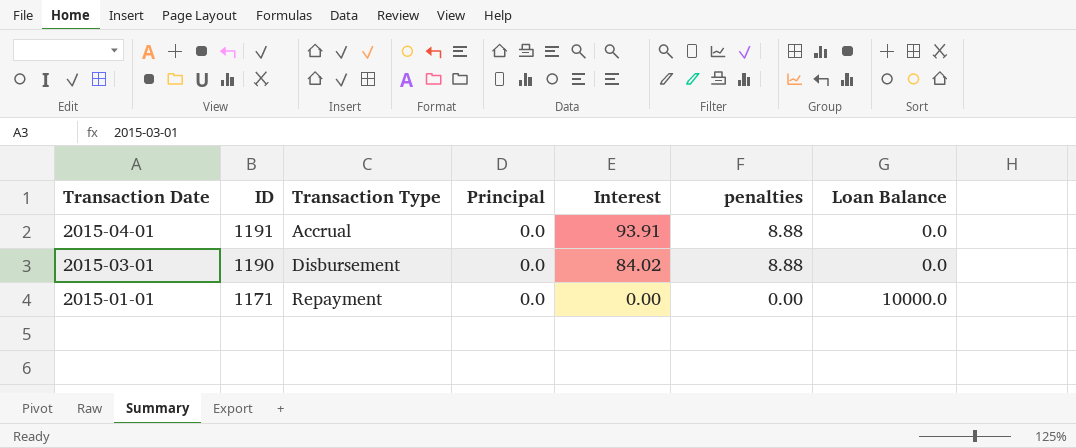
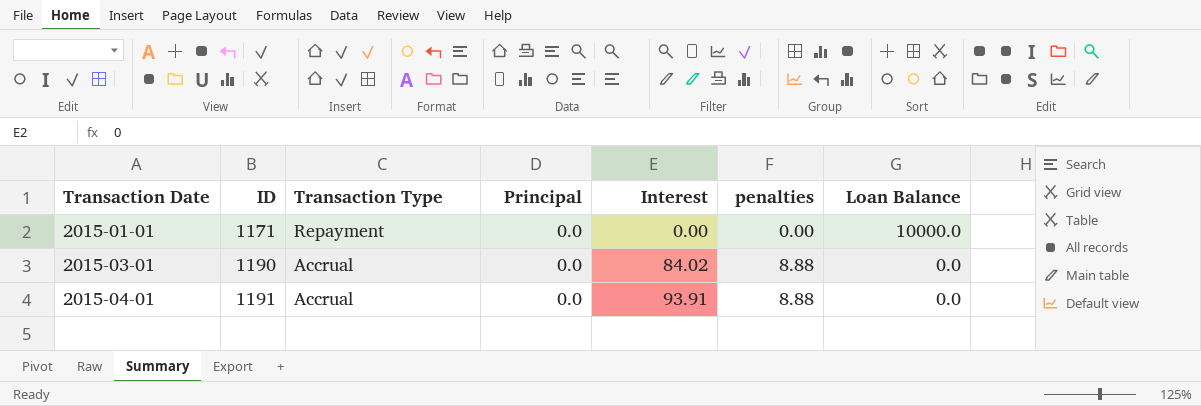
row order: Transaction Date descending -> Transaction Date ascending
2015-03-01 | Transaction Type: Disbursement -> Accrual

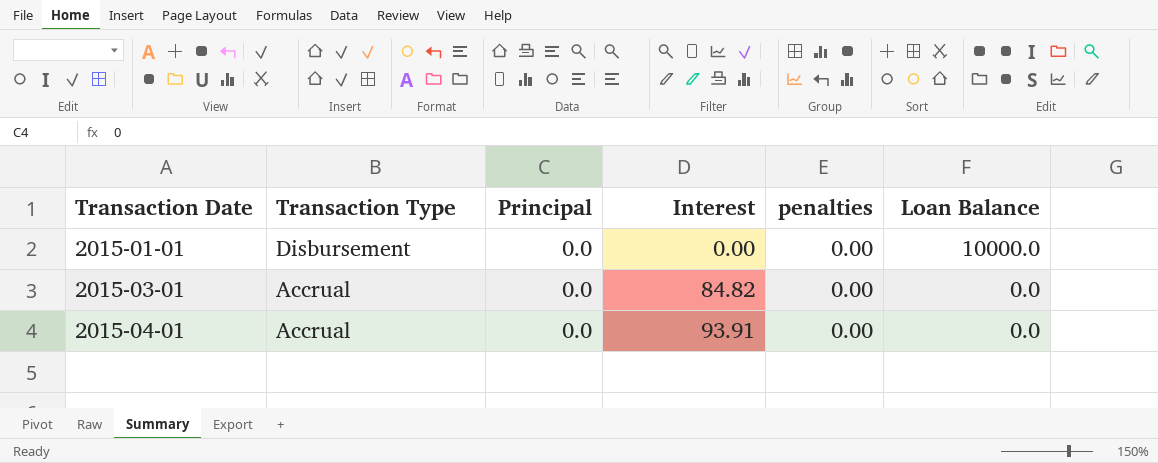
column ID | position: 2 -> none
2015-01-01 | Transaction Type: Repayment -> Disbursement
2015-03-01 | Interest: 84.02 -> 84.82
2015-03-01 | penalties: 8.88 -> 0.00
2015-04-01 | penalties: 8.88 -> 0.00

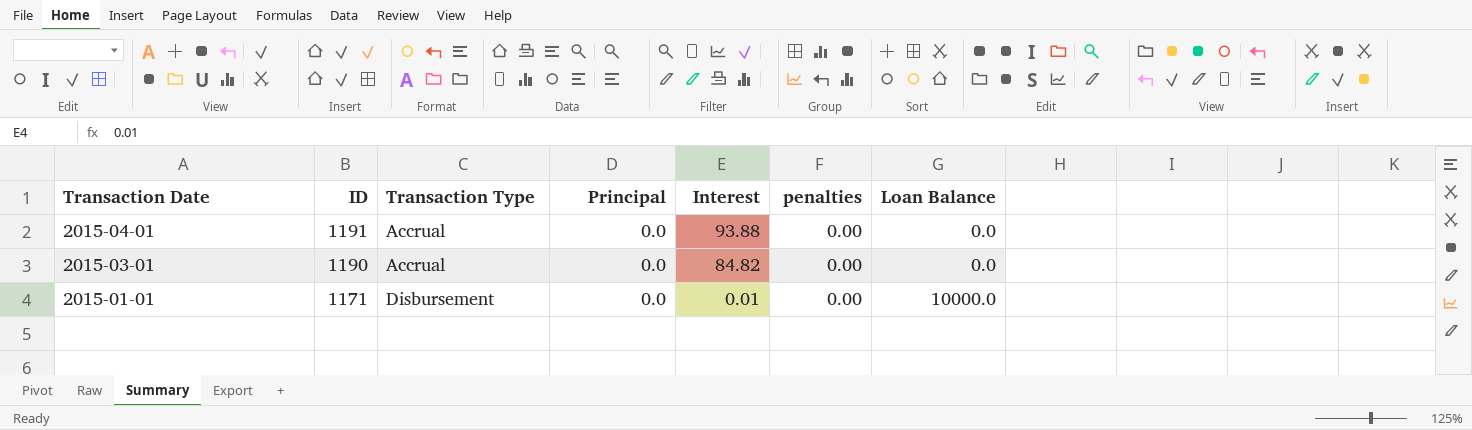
row order: Transaction Date ascending -> Transaction Date descending
column ID | position: none -> 2
2015-04-01 | Interest: 93.91 -> 93.88
2015-01-01 | Interest: 0.00 -> 0.01

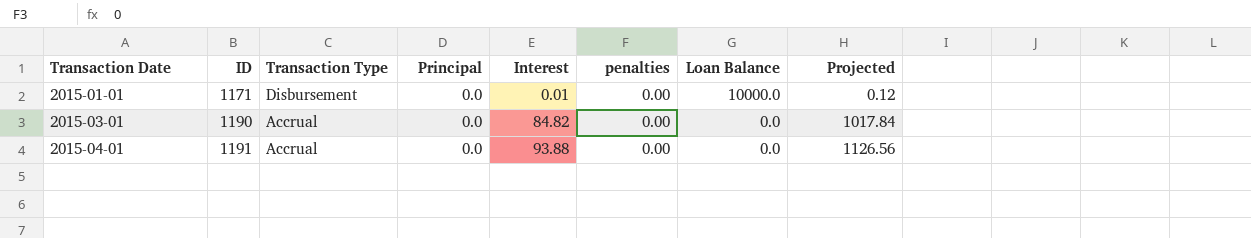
row order: Transaction Date descending -> Transaction Date ascending
column Projected | formula: none -> [Interest] * 12

